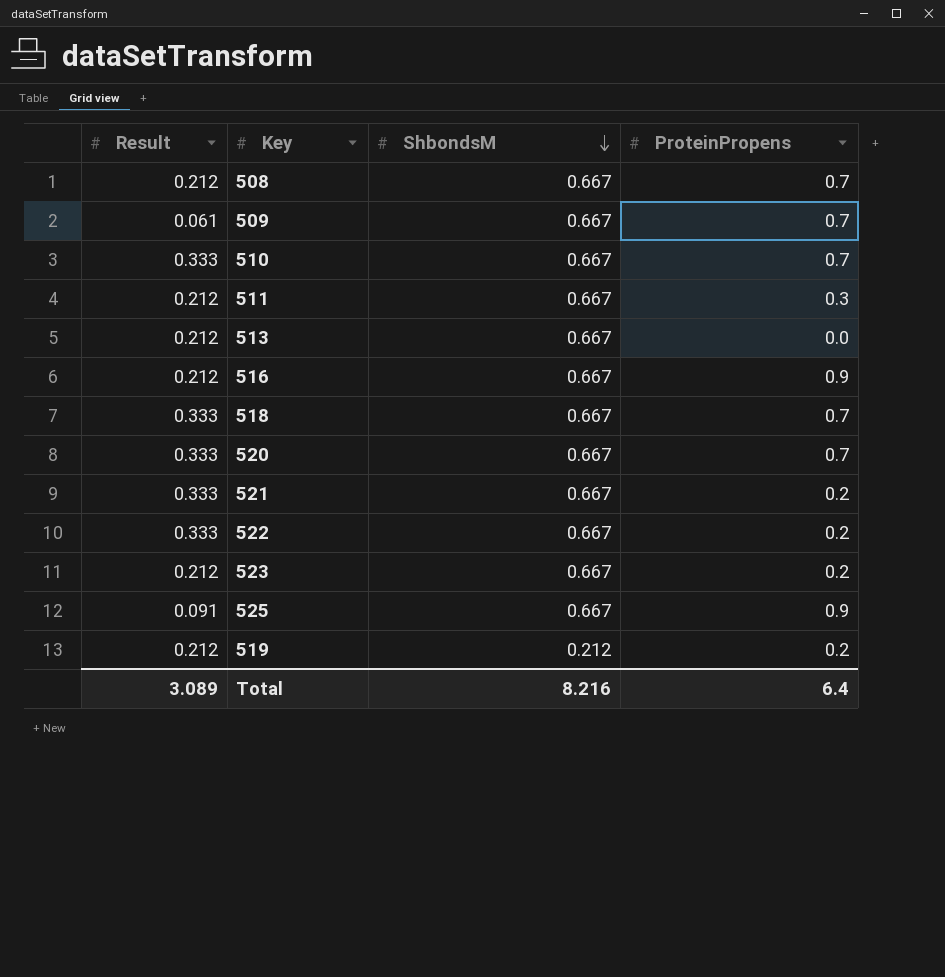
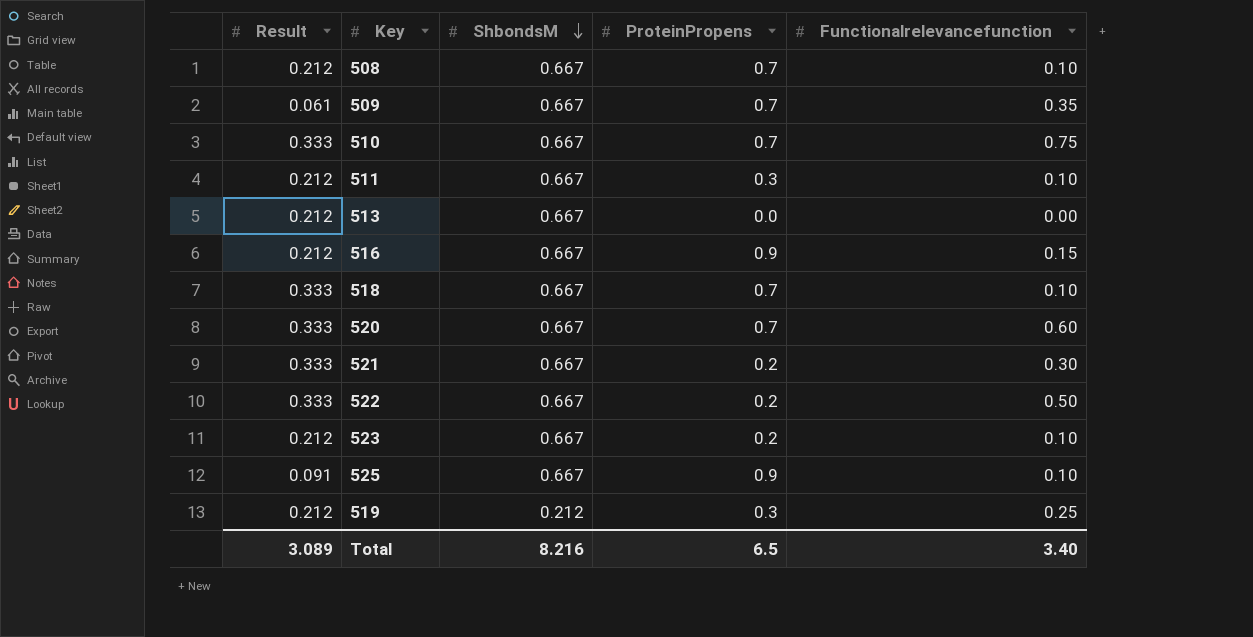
column Functionalrelevancefunction | position: none -> 5
519 | ProteinPropens: 0.2 -> 0.3
Total | ProteinPropens: 6.4 -> 6.5

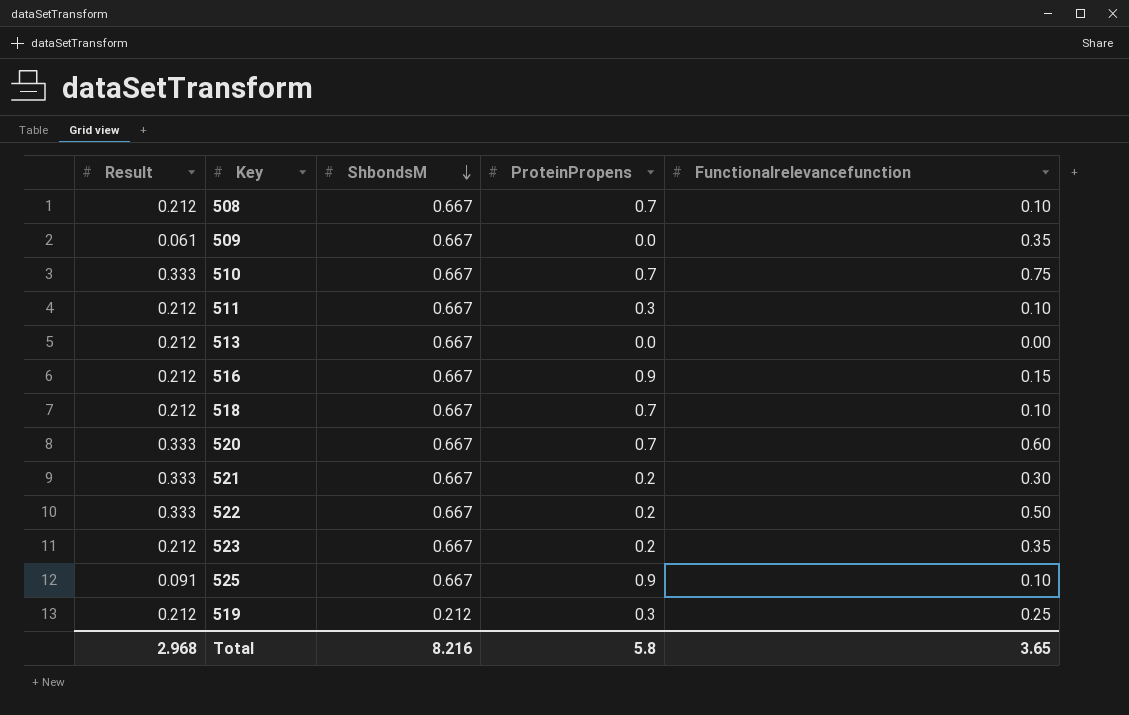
509 | ProteinPropens: 0.7 -> 0.0
518 | Result: 0.333 -> 0.212
523 | Functionalrelevancefunction: 0.10 -> 0.35
Total | Result: 3.089 -> 2.968
Total | ProteinPropens: 6.5 -> 5.8
Total | Functionalrelevancefunction: 3.40 -> 3.65

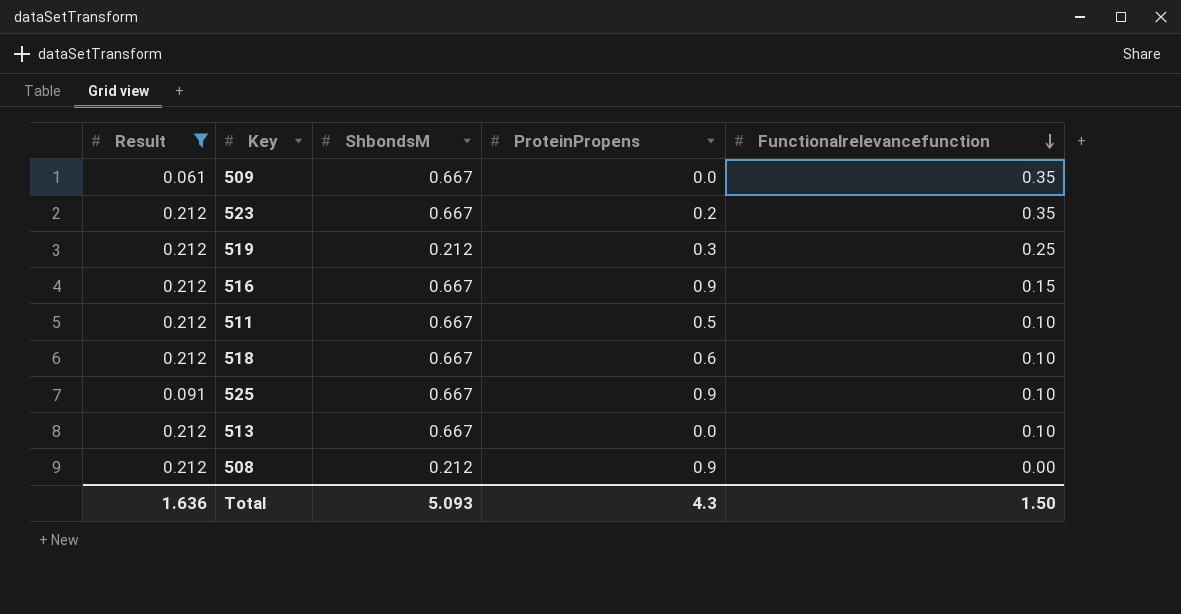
filter: none -> Result != 0.333
row order: ShbondsM descending -> Functionalrelevancefunction descending
511 | ProteinPropens: 0.3 -> 0.5
518 | ProteinPropens: 0.7 -> 0.6
513 | Functionalrelevancefunction: 0.00 -> 0.10
508 | ShbondsM: 0.667 -> 0.212
508 | ProteinPropens: 0.7 -> 0.9
508 | Functionalrelevancefunction: 0.10 -> 0.00
Total | Result: 2.968 -> 1.636
Total | ShbondsM: 8.216 -> 5.093
Total | ProteinPropens: 5.8 -> 4.3
Total | Functionalrelevancefunction: 3.65 -> 1.50

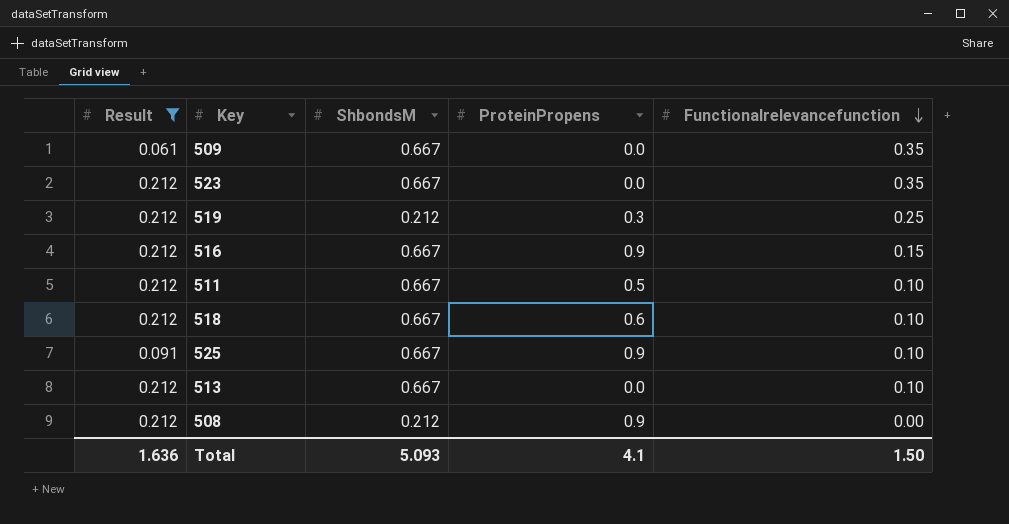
523 | ProteinPropens: 0.2 -> 0.0
Total | ProteinPropens: 4.3 -> 4.1

